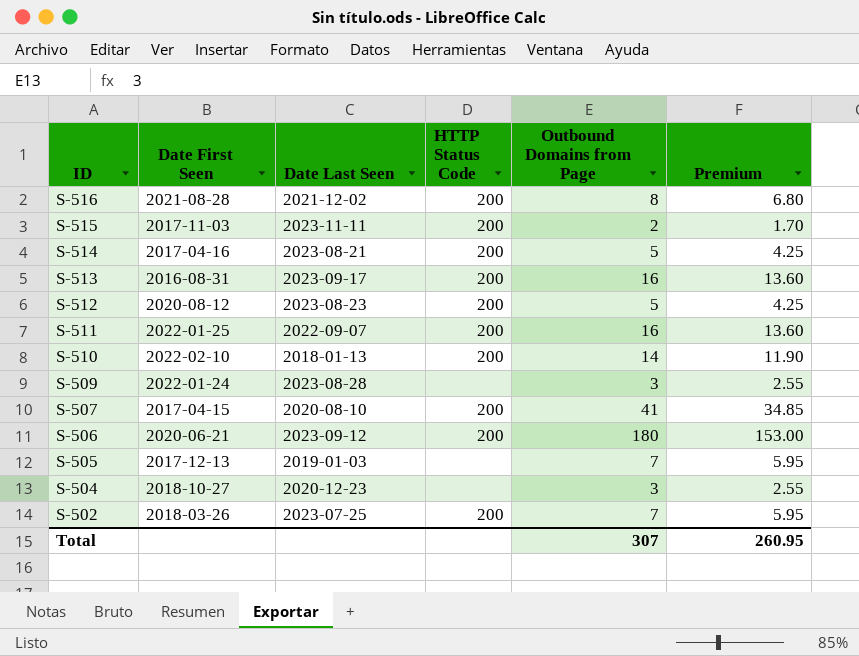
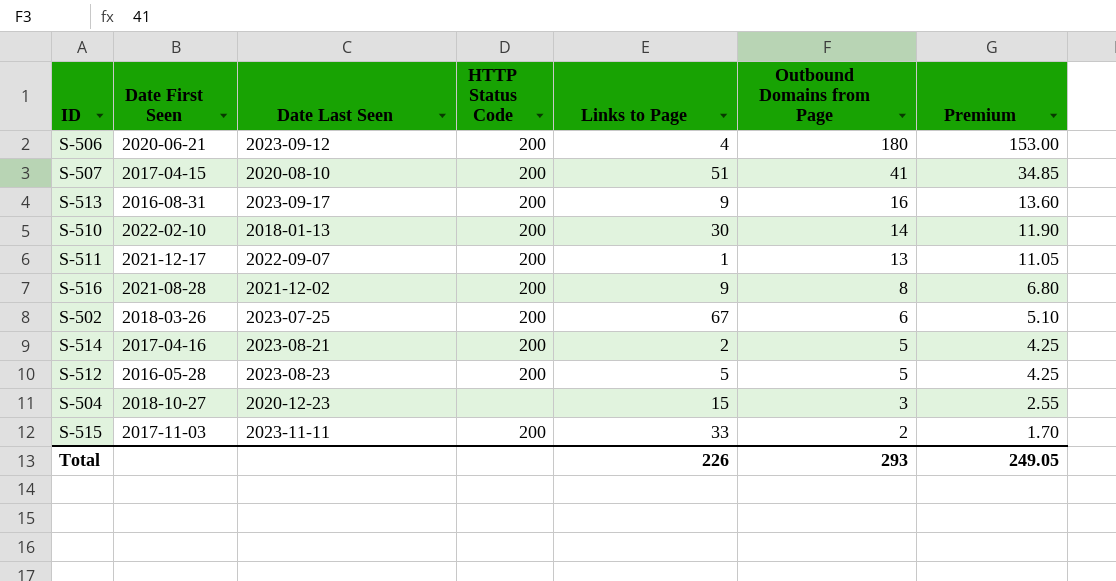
row order: ID descending -> Outbound Domains from Page descending
column Links to Page | position: none -> 5
row S-509: 2022-01-24 | 2023-08-28 | none | 3 | 2.55 -> none
row S-505: 2017-12-13 | 2019-01-03 | none | 7 | 5.95 -> none
S-511 | Date First Seen: 2022-01-25 -> 2021-12-17
S-511 | Outbound Domains from Page: 16 -> 13
S-511 | Premium: 13.60 -> 11.05
S-502 | Outbound Domains from Page: 7 -> 6
S-502 | Premium: 5.95 -> 5.10
S-512 | Date First Seen: 2020-08-12 -> 2016-05-28
Total | Outbound Domains from Page: 307 -> 293
Total | Premium: 260.95 -> 249.05

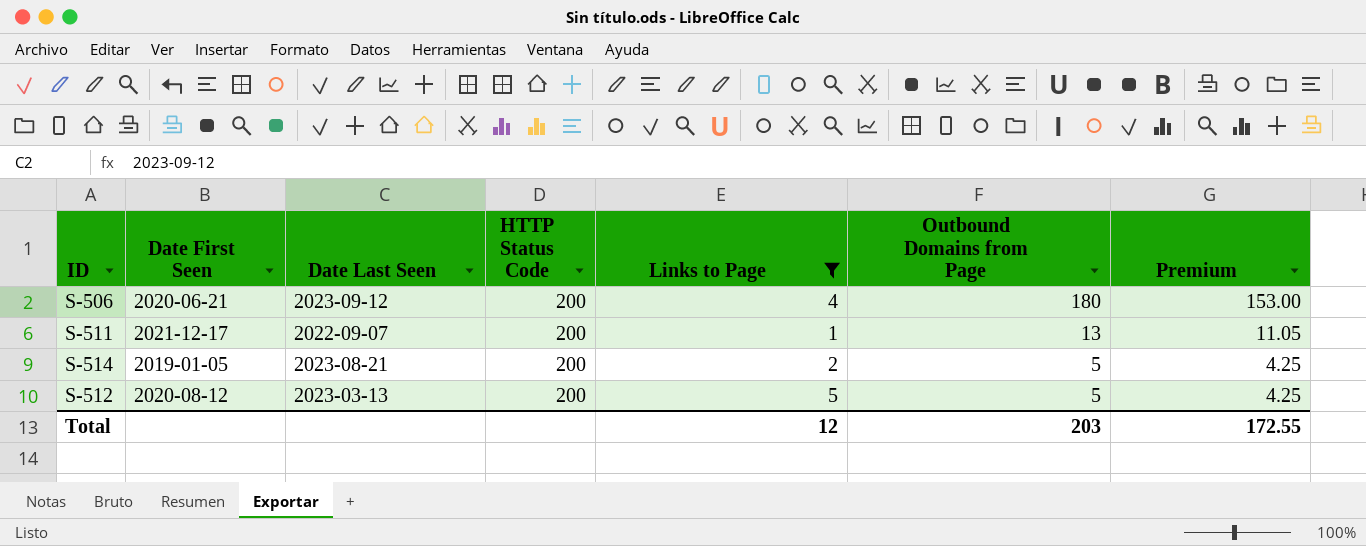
filter: none -> Links to Page <= 5
S-514 | Date First Seen: 2017-04-16 -> 2019-01-05
S-512 | Date First Seen: 2016-05-28 -> 2020-08-12
S-512 | Date Last Seen: 2023-08-23 -> 2023-03-13
Total | Links to Page: 226 -> 12
Total | Outbound Domains from Page: 293 -> 203
Total | Premium: 249.05 -> 172.55

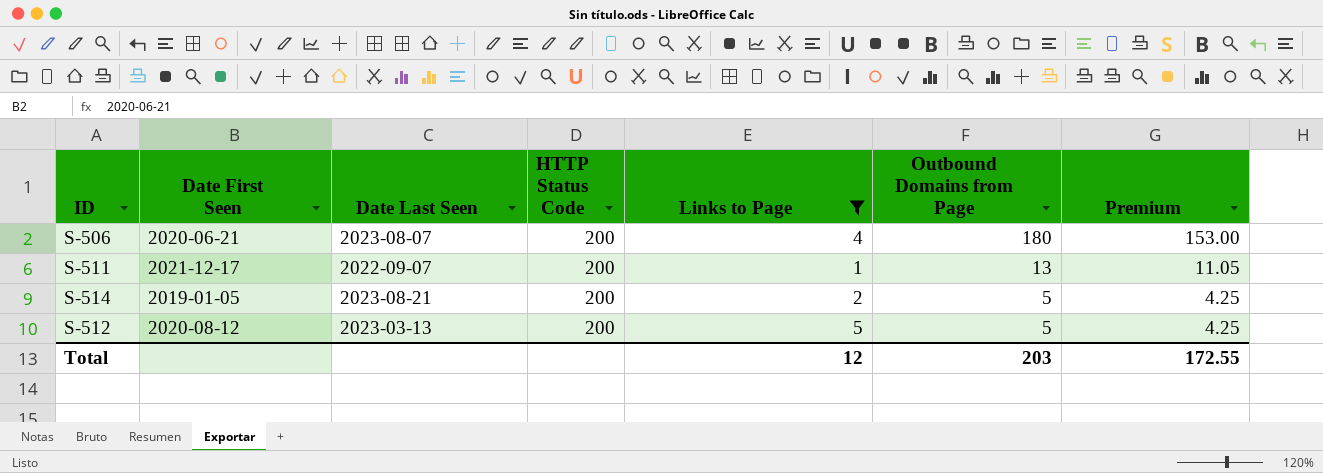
S-506 | Date Last Seen: 2023-09-12 -> 2023-08-07

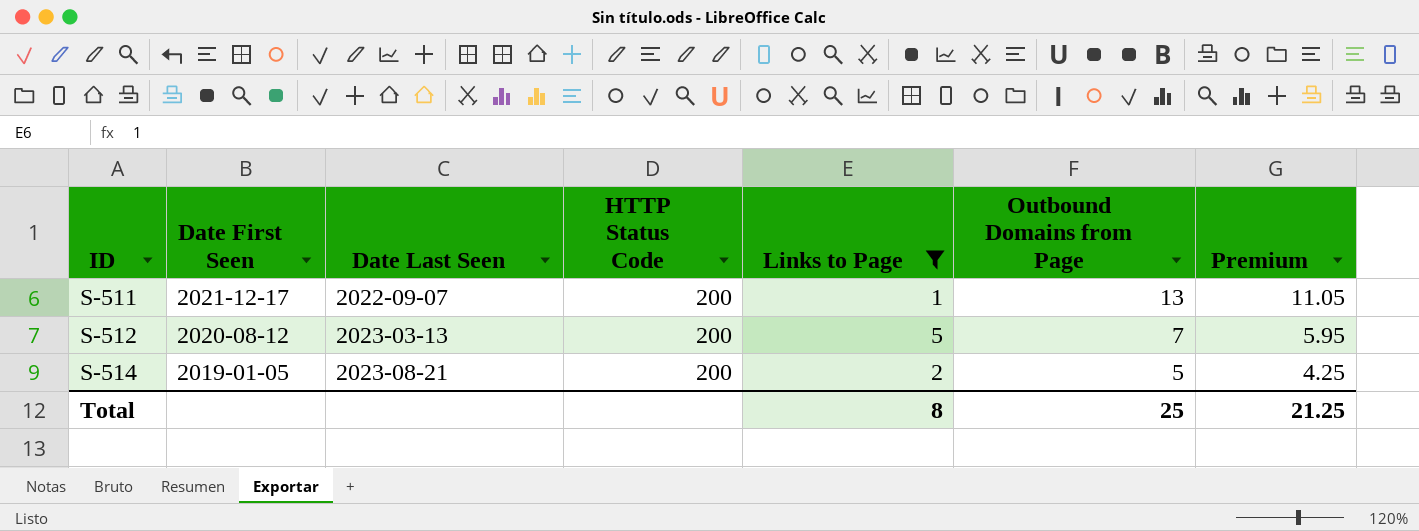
row order: Outbound Domains from Page descending -> ID ascending
row S-506: 2020-06-21 | 2023-08-07 | 200 | 4 | 180 | 153.00 -> none
S-512 | Outbound Domains from Page: 5 -> 7
S-512 | Premium: 4.25 -> 5.95
Total | Links to Page: 12 -> 8
Total | Outbound Domains from Page: 203 -> 25
Total | Premium: 172.55 -> 21.25

